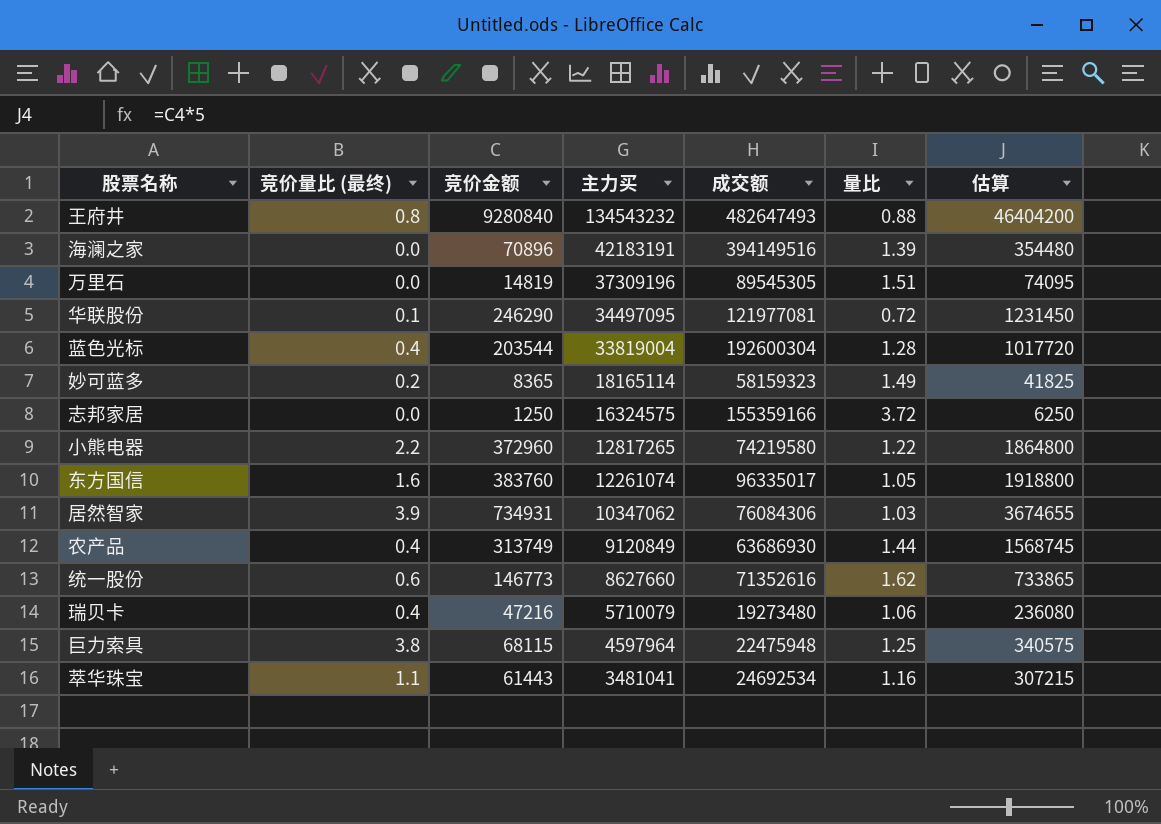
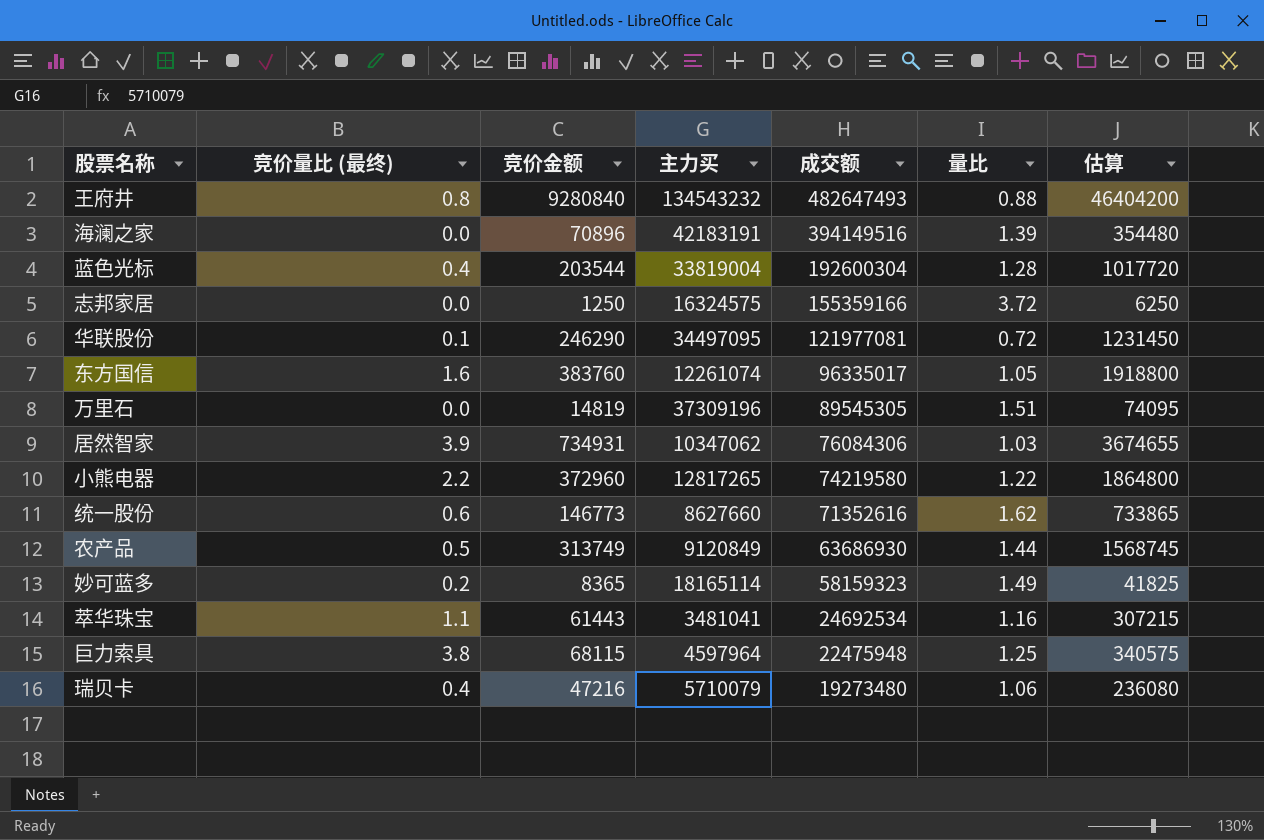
row order: 主力买 descending -> 成交额 descending
农产品 | 竞价量比 (最终): 0.4 -> 0.5

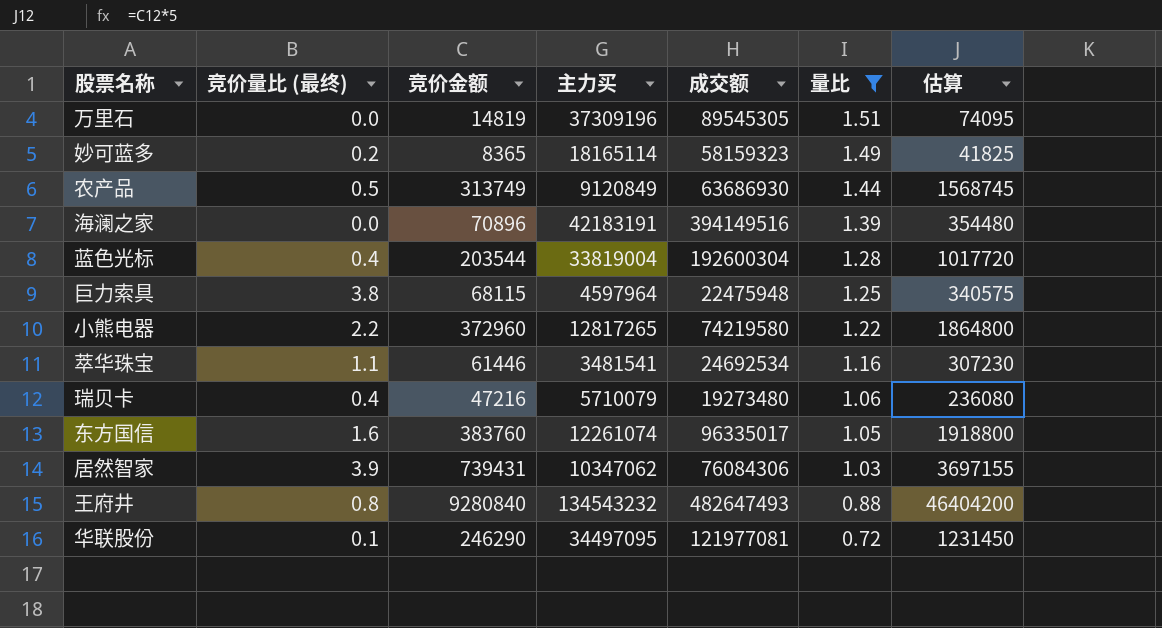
filter: none -> 量比 <= 1.51
row order: 成交额 descending -> 量比 descending
萃华珠宝 | 竞价金额: 61443 -> 61446
萃华珠宝 | 主力买: 3481041 -> 3481541
萃华珠宝 | 估算: 307215 -> 307230
居然智家 | 竞价金额: 734931 -> 739431
居然智家 | 估算: 3674655 -> 3697155

